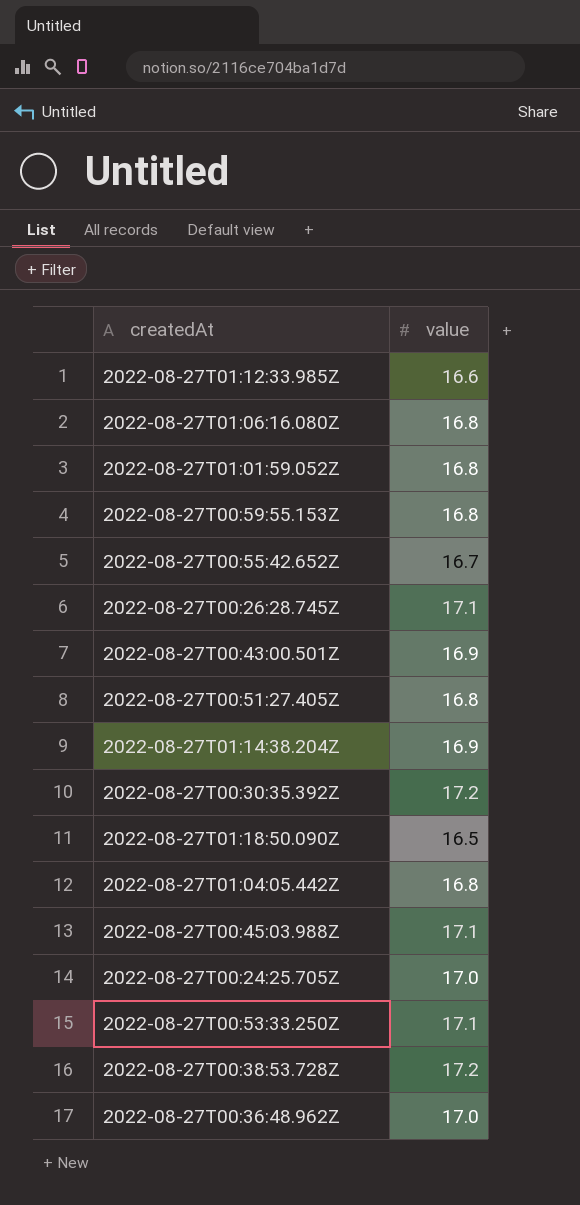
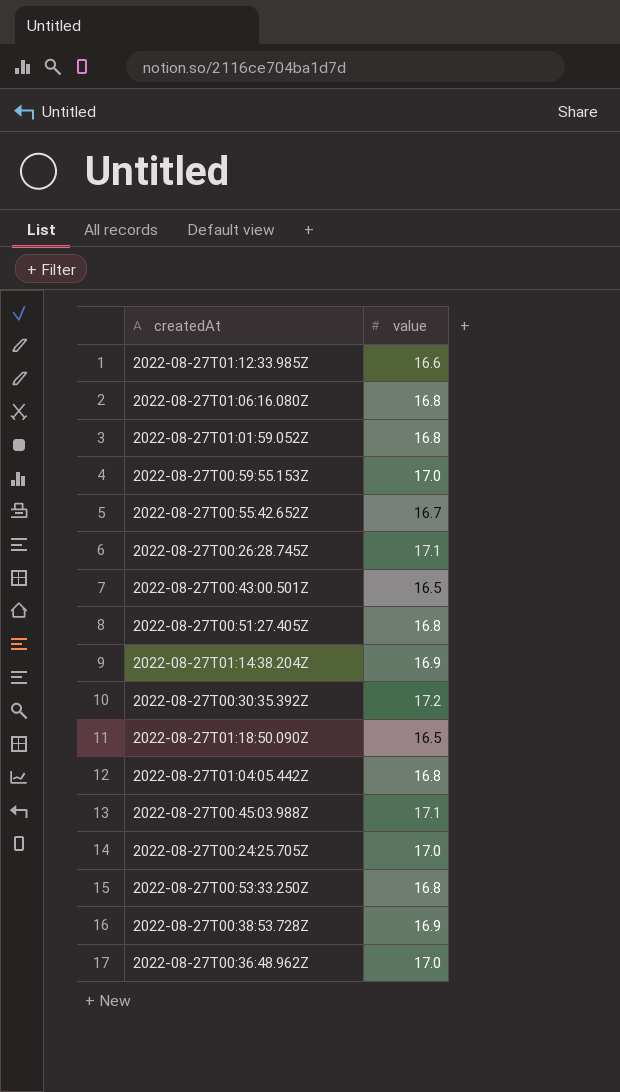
2022-08-27T00:59:55.153Z | value: 16.8 -> 17.0
2022-08-27T00:43:00.501Z | value: 16.9 -> 16.5
2022-08-27T00:53:33.250Z | value: 17.1 -> 16.8
2022-08-27T00:38:53.728Z | value: 17.2 -> 16.9

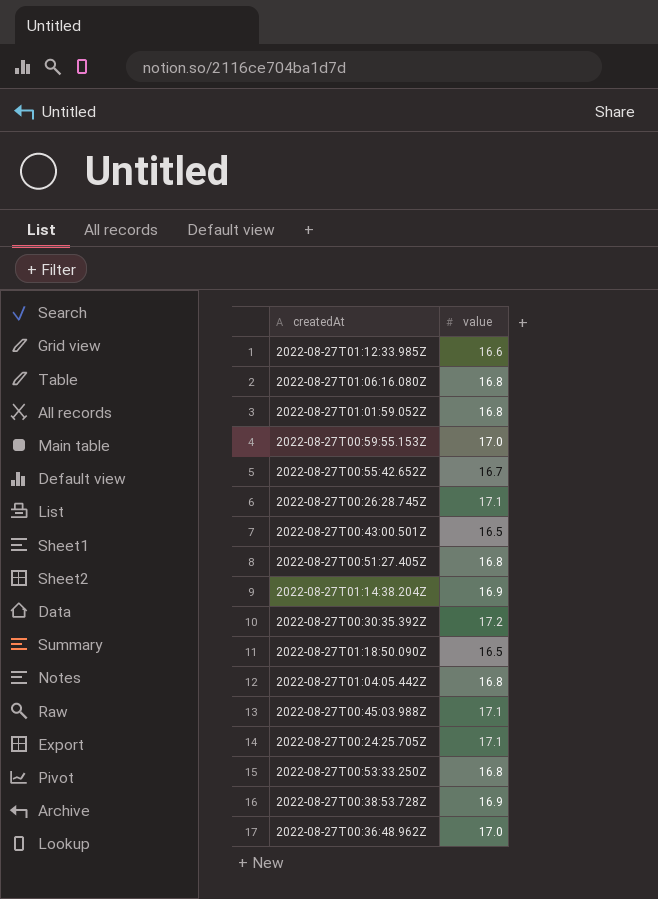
2022-08-27T00:24:25.705Z | value: 17.0 -> 17.1

